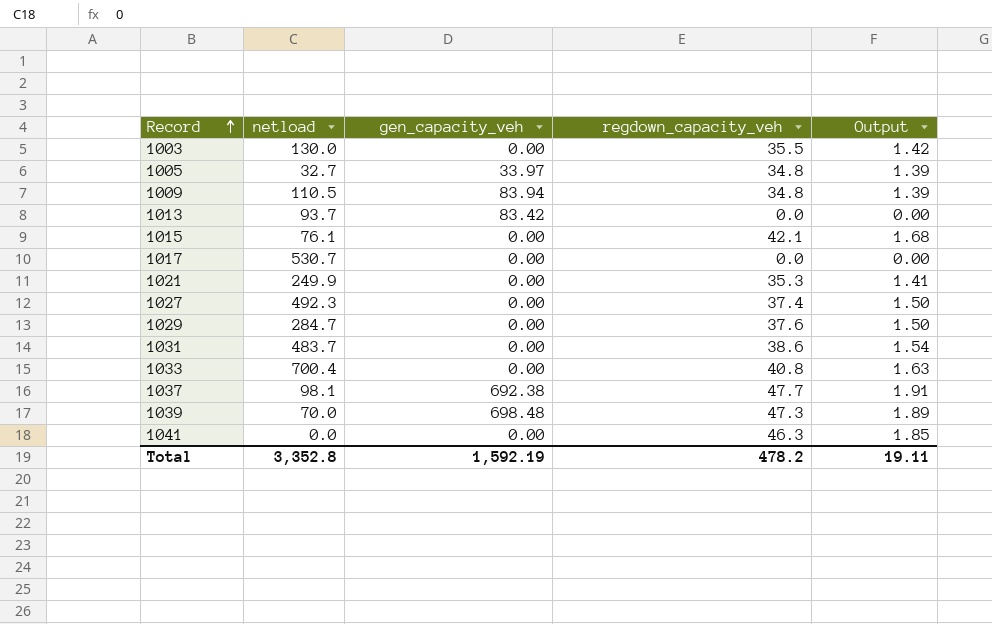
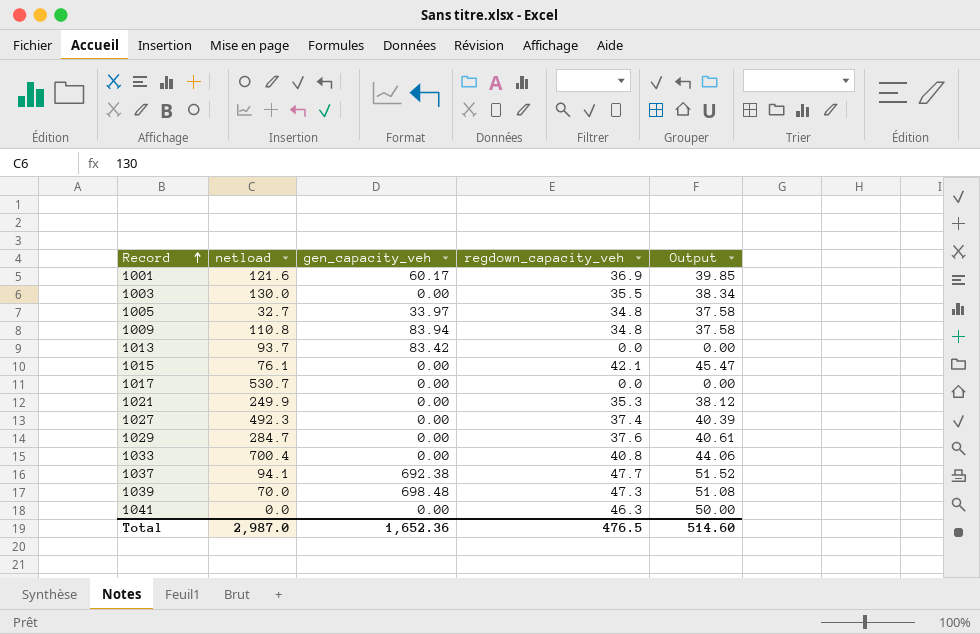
column Output | formula: [regdown_capacity_veh] * 0.04 -> [regdown_capacity_veh] * 1.08
row 1031: 483.7 | 0.00 | 38.6 | 1.54 -> none
row 1001: none -> 121.6 | 60.17 | 36.9 | 39.85
1009 | netload: 110.5 -> 110.8
1037 | netload: 98.1 -> 94.1
Total | netload: 3,352.8 -> 2,987.0
Total | gen_capacity_veh: 1,592.19 -> 1,652.36
Total | regdown_capacity_veh: 478.2 -> 476.5
Total | Output: 19.11 -> 514.60

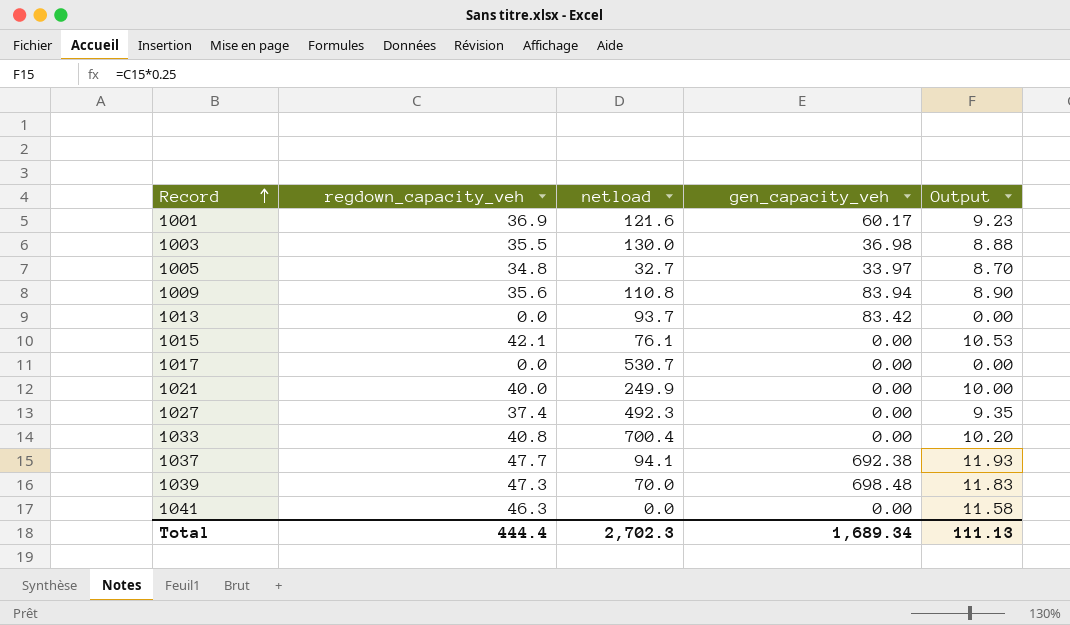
column regdown_capacity_veh | position: 4 -> 2
column Output | formula: [regdown_capacity_veh] * 1.08 -> [regdown_capacity_veh] * 0.25
row 1029: 284.7 | 0.00 | 37.6 | 40.61 -> none
1003 | gen_capacity_veh: 0.00 -> 36.98
1009 | regdown_capacity_veh: 34.8 -> 35.6
1021 | regdown_capacity_veh: 35.3 -> 40.0
Total | regdown_capacity_veh: 476.5 -> 444.4
Total | netload: 2,987.0 -> 2,702.3
Total | gen_capacity_veh: 1,652.36 -> 1,689.34
Total | Output: 514.60 -> 111.13

